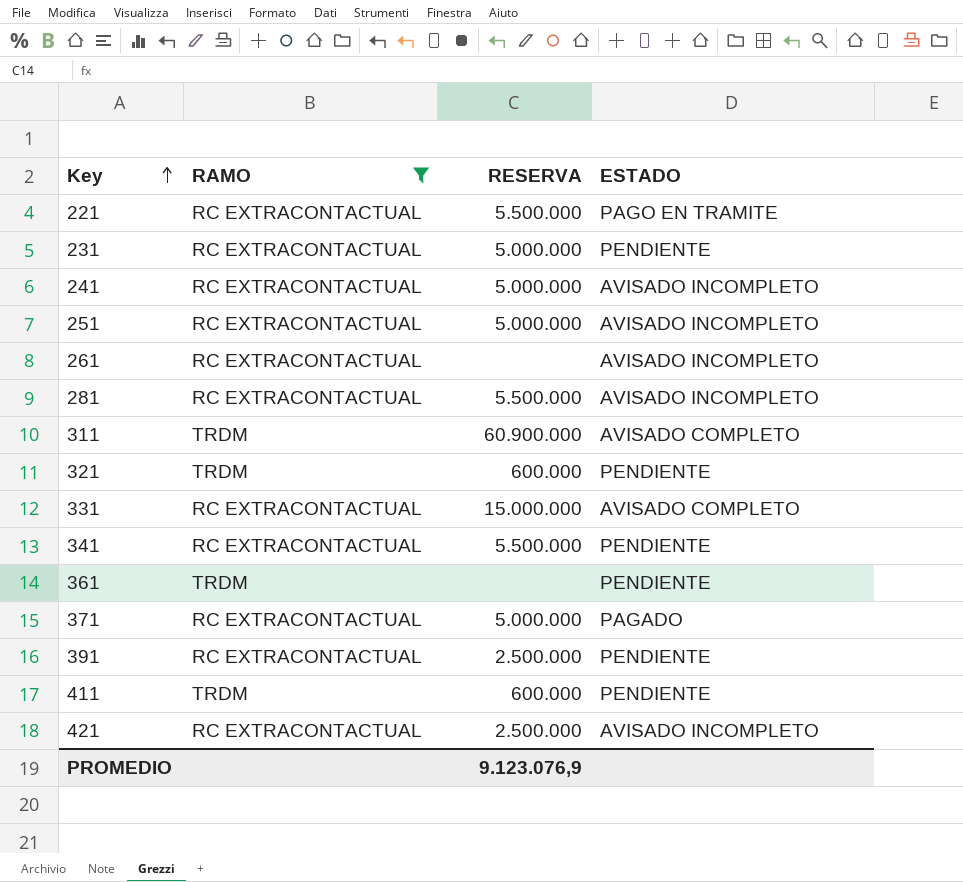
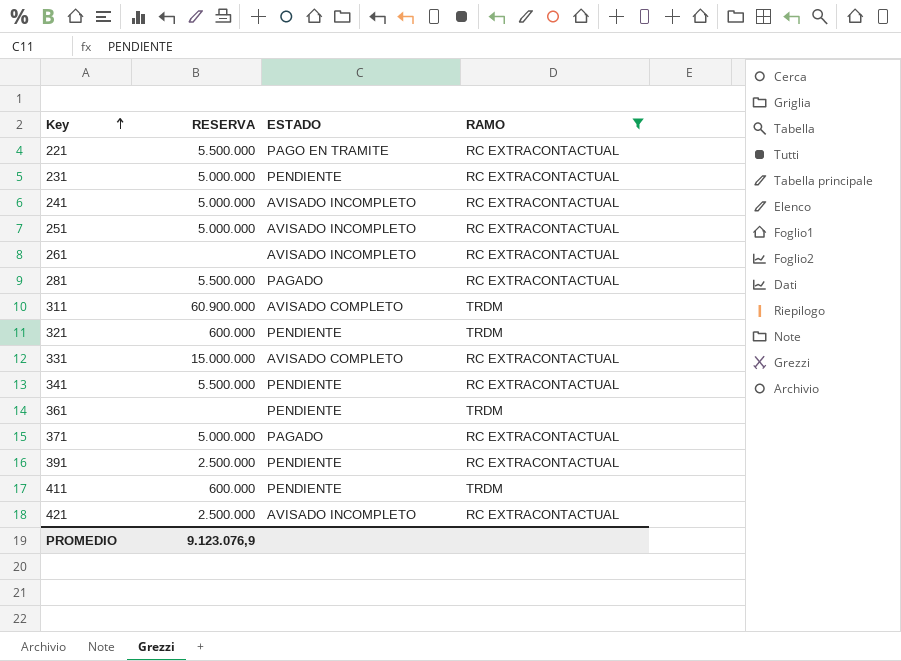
column RAMO | position: 2 -> 4
281 | ESTADO: AVISADO INCOMPLETO -> PAGADO

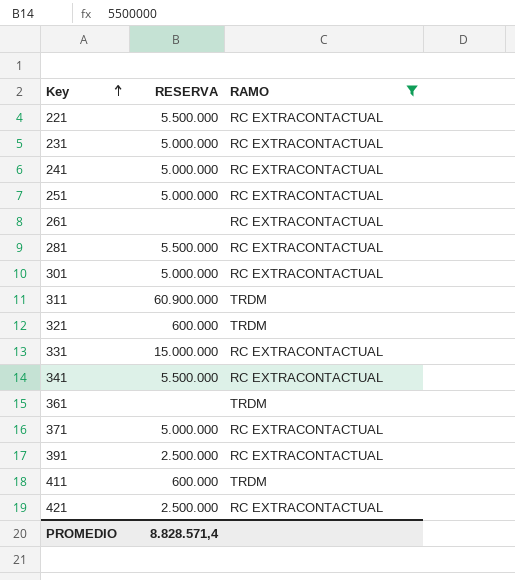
column ESTADO | position: 3 -> none
row 301: none -> 5.000.000 | RC EXTRACONTACTUAL
PROMEDIO | RESERVA: 9.123.076,9 -> 8.828.571,4

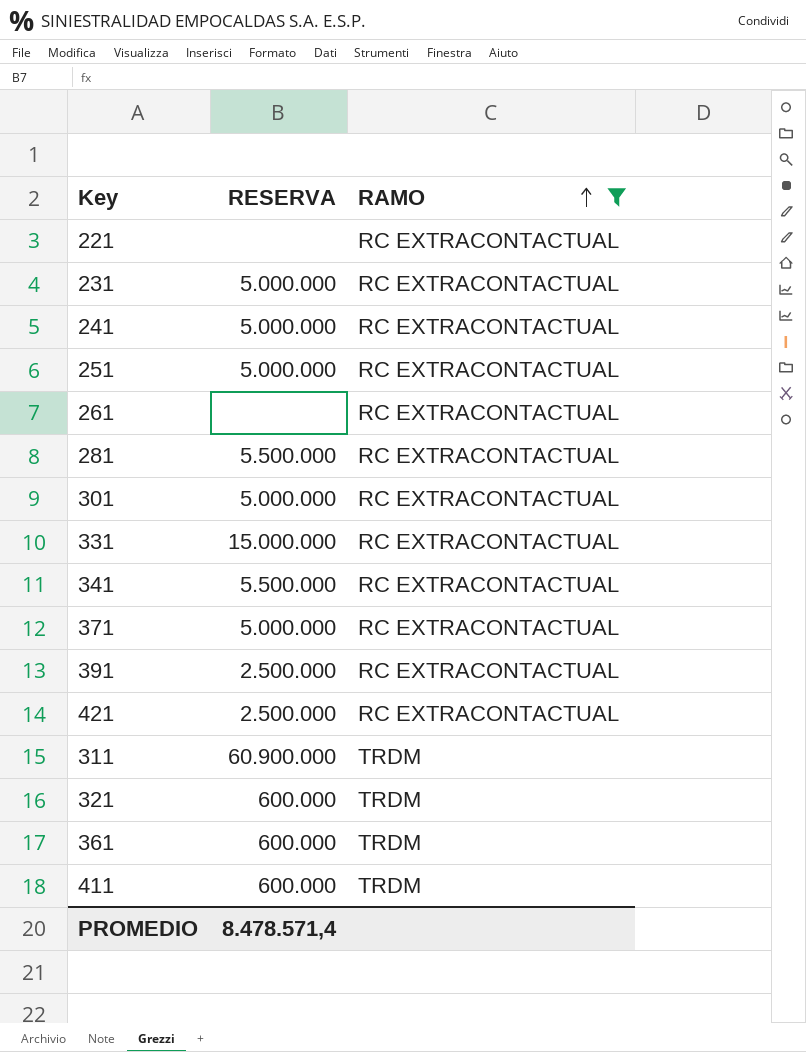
row order: Key ascending -> RAMO ascending
221 | RESERVA: 5.500.000 -> none
361 | RESERVA: none -> 600.000
PROMEDIO | RESERVA: 8.828.571,4 -> 8.478.571,4

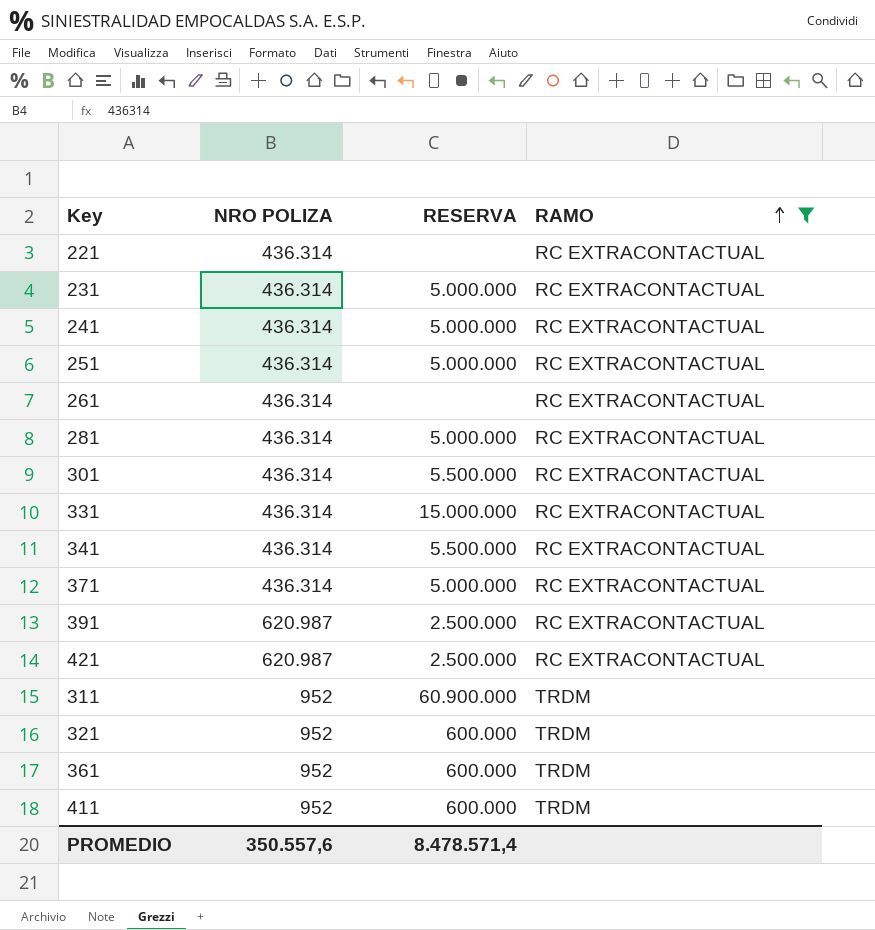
column NRO POLIZA | position: none -> 2
281 | RESERVA: 5.500.000 -> 5.000.000
301 | RESERVA: 5.000.000 -> 5.500.000

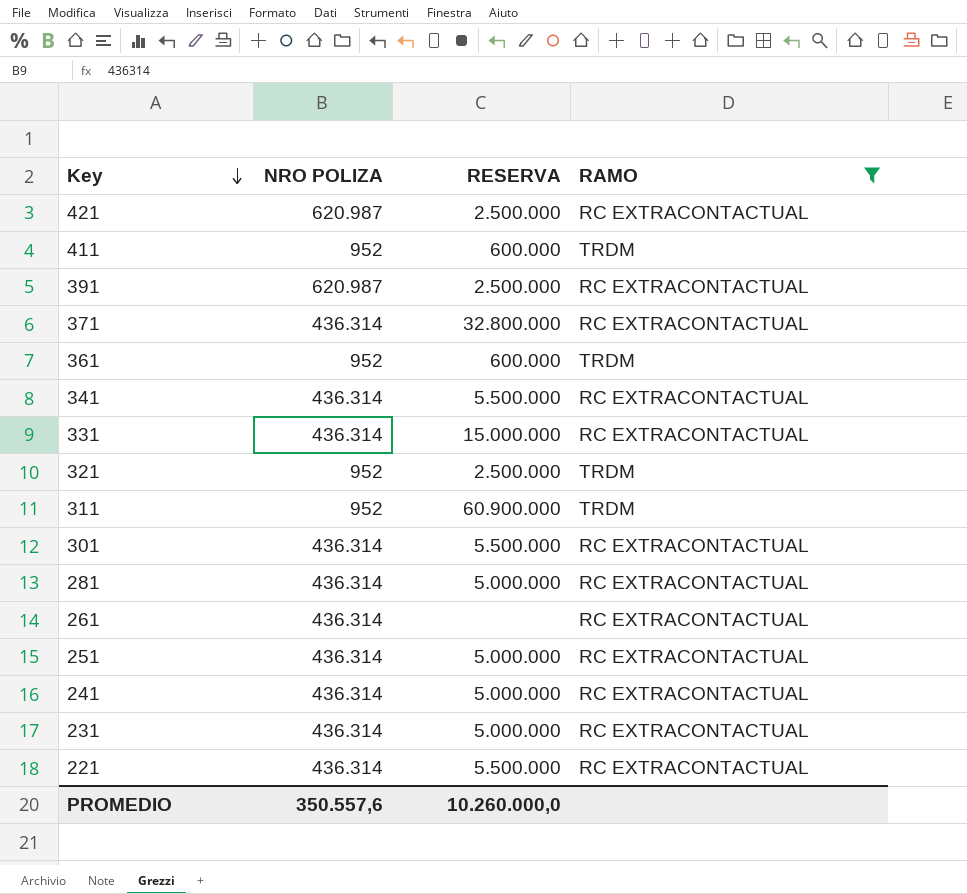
row order: RAMO ascending -> Key descending
371 | RESERVA: 5.000.000 -> 32.800.000
321 | RESERVA: 600.000 -> 2.500.000
221 | RESERVA: none -> 5.500.000
PROMEDIO | RESERVA: 8.478.571,4 -> 10.260.000,0

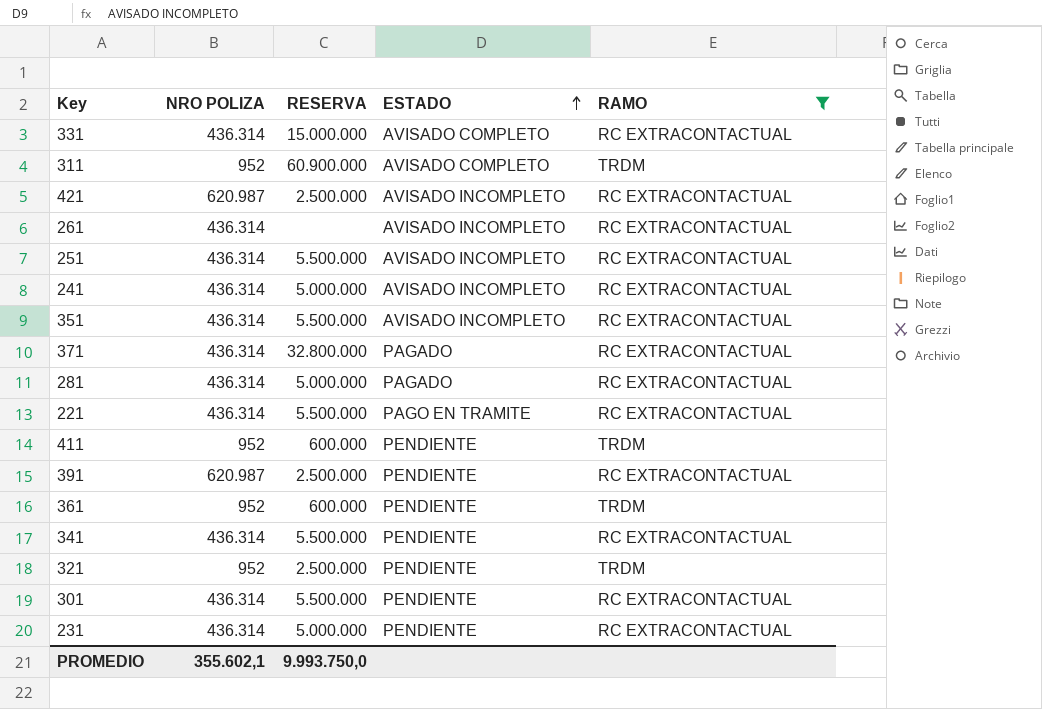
row order: Key descending -> ESTADO ascending
column ESTADO | position: none -> 4
251 | RESERVA: 5.000.000 -> 5.500.000
row 351: none -> 436.314 | 5.500.000 | AVISADO INCOMPLETO | RC EXTRACONTACTUAL
PROMEDIO | NRO POLIZA: 350.557,6 -> 355.602,1
PROMEDIO | RESERVA: 10.260.000,0 -> 9.993.750,0

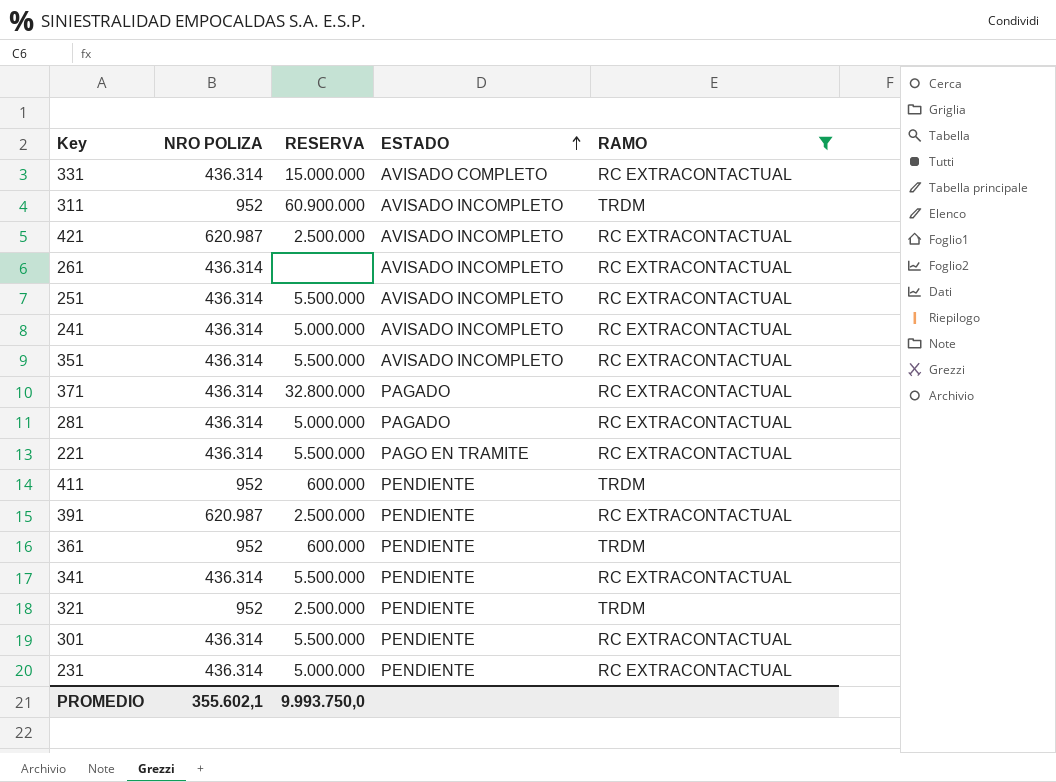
311 | ESTADO: AVISADO COMPLETO -> AVISADO INCOMPLETO

